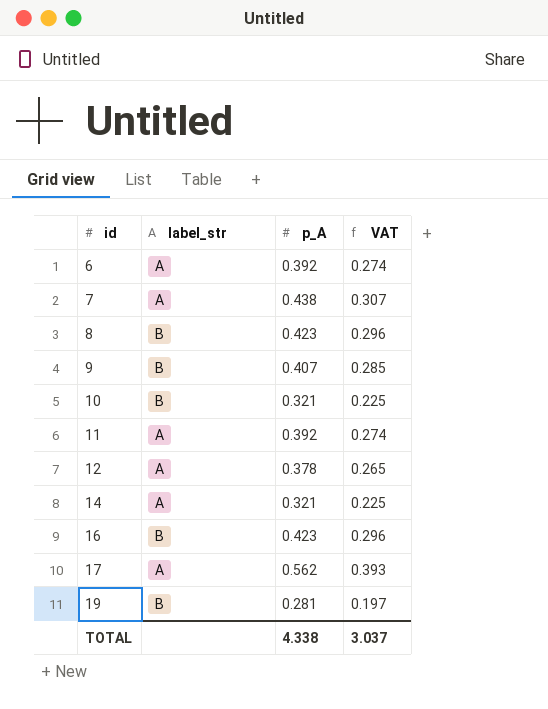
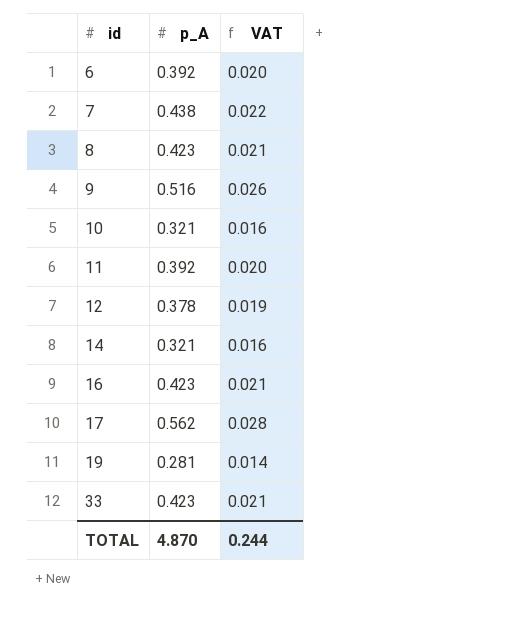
column label_str | position: 2 -> none
column VAT | formula: [p_A] * 0.7 -> [p_A] * 0.05
9 | p_A: 0.407 -> 0.516
row 33: none -> 0.423 | 0.021
TOTAL | p_A: 4.338 -> 4.870
TOTAL | VAT: 3.037 -> 0.244

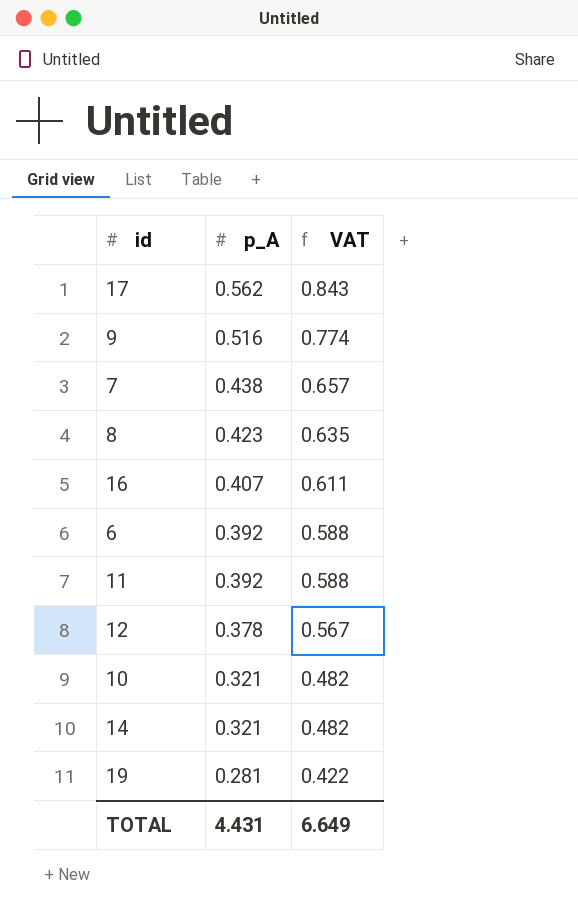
row order: id ascending -> p_A descending
column VAT | formula: [p_A] * 0.05 -> [p_A] * 1.5
row 33: 0.423 | 0.021 -> none
16 | p_A: 0.423 -> 0.407
TOTAL | p_A: 4.870 -> 4.431
TOTAL | VAT: 0.244 -> 6.649

